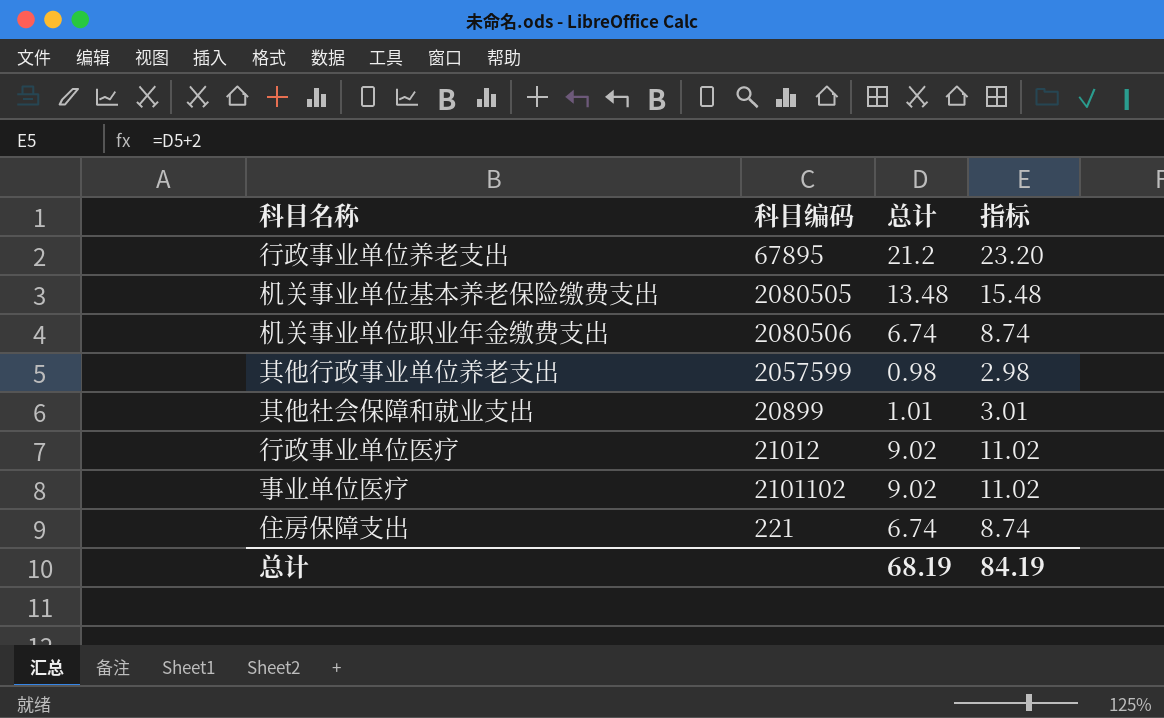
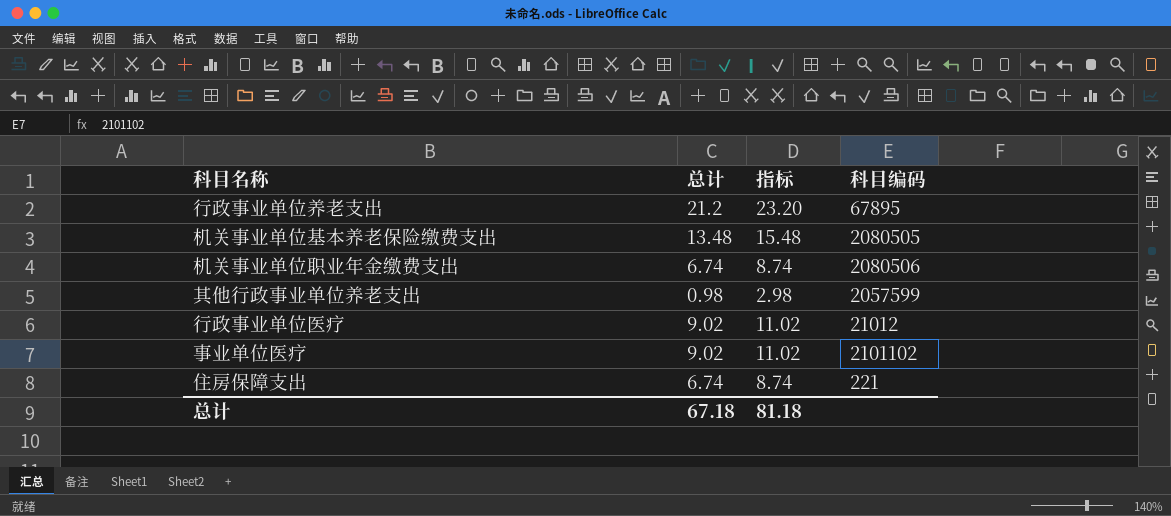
column 科目编码 | position: 2 -> 4
row 其他社会保障和就业支出: 20899 | 1.01 | 3.01 -> none
总计 | 总计: 68.19 -> 67.18
总计 | 指标: 84.19 -> 81.18

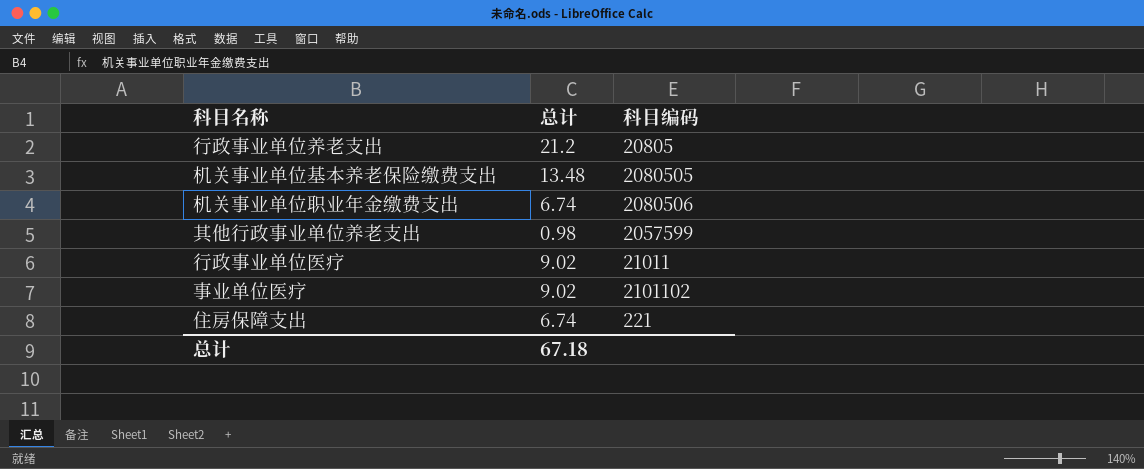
column 指标 | formula: [总计] + 2 -> none
行政事业单位养老支出 | 科目编码: 67895 -> 20805
行政事业单位医疗 | 科目编码: 21012 -> 21011

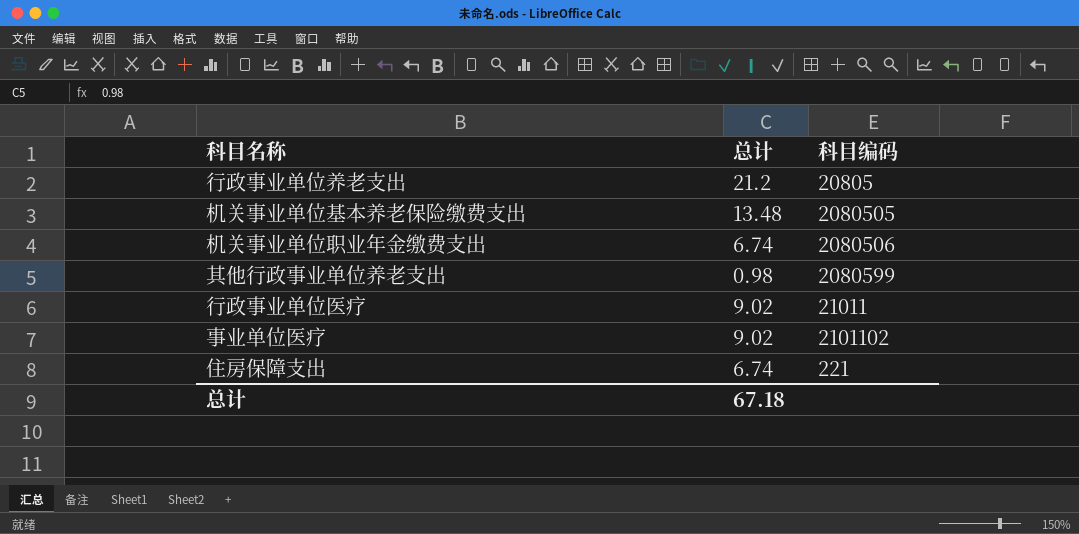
其他行政事业单位养老支出 | 科目编码: 2057599 -> 2080599

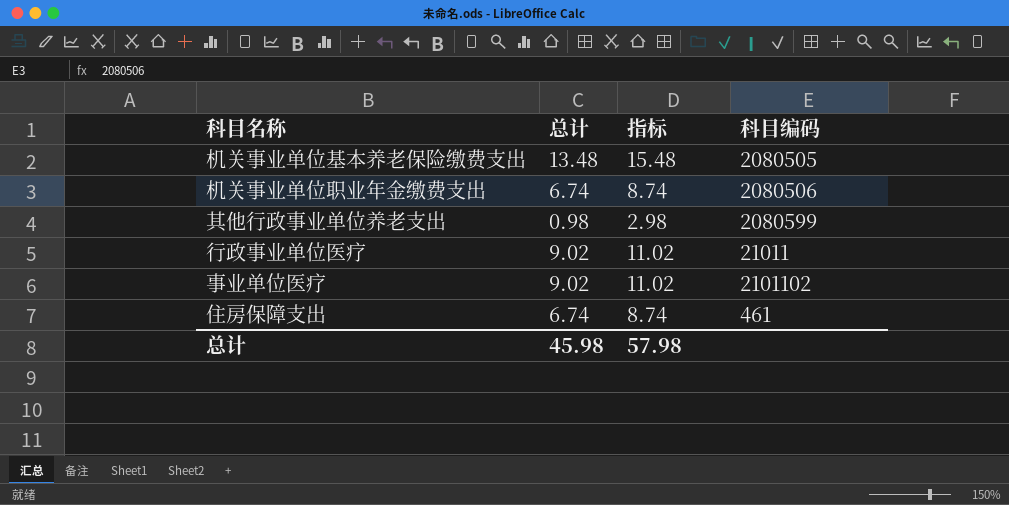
column 指标 | formula: none -> [总计] + 2
row 行政事业单位养老支出: 21.2 | 20805 -> none
住房保障支出 | 科目编码: 221 -> 461
总计 | 总计: 67.18 -> 45.98

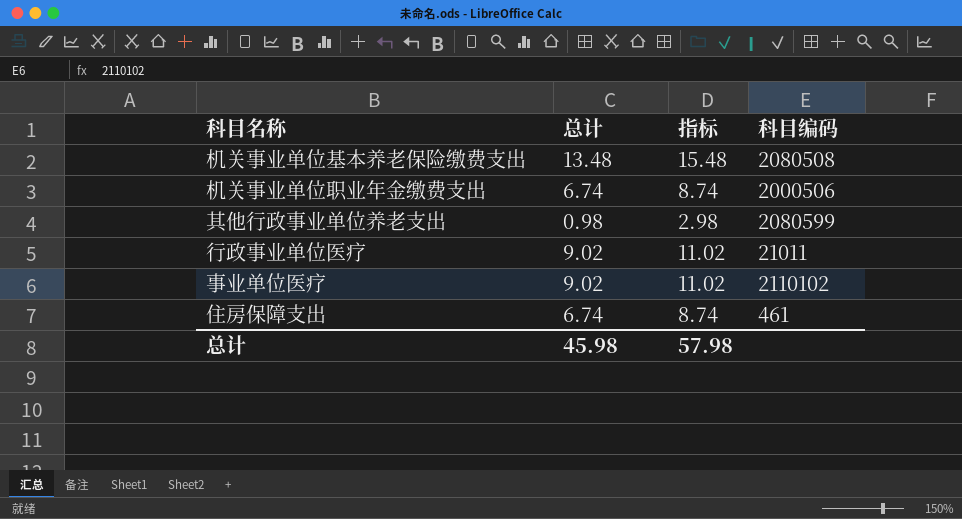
机关事业单位基本养老保险缴费支出 | 科目编码: 2080505 -> 2080508
机关事业单位职业年金缴费支出 | 科目编码: 2080506 -> 2000506
事业单位医疗 | 科目编码: 2101102 -> 2110102

